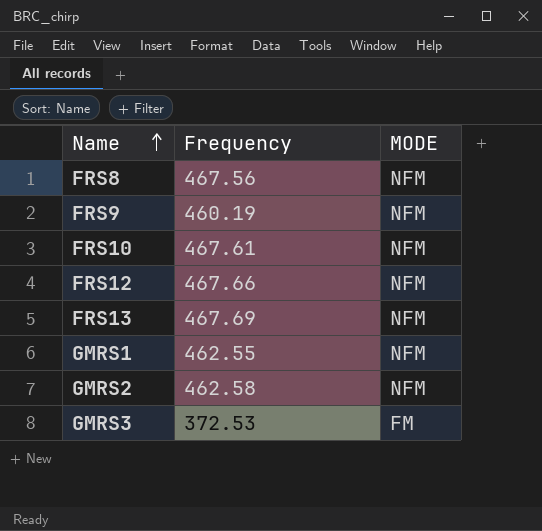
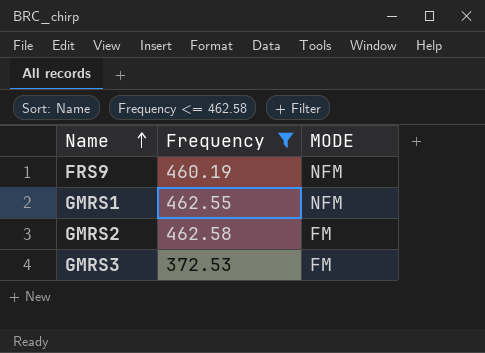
filter: none -> Frequency <= 462.58
GMRS2 | MODE: NFM -> FM

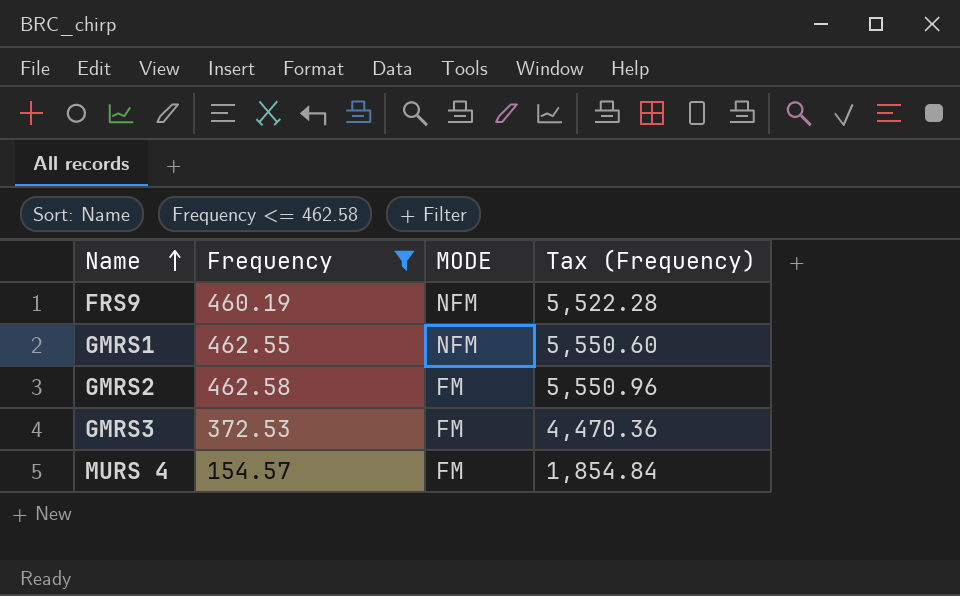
column Tax (Frequency) | formula: none -> [Frequency] * 12
row MURS 4: none -> 154.57 | FM | 1,854.84

